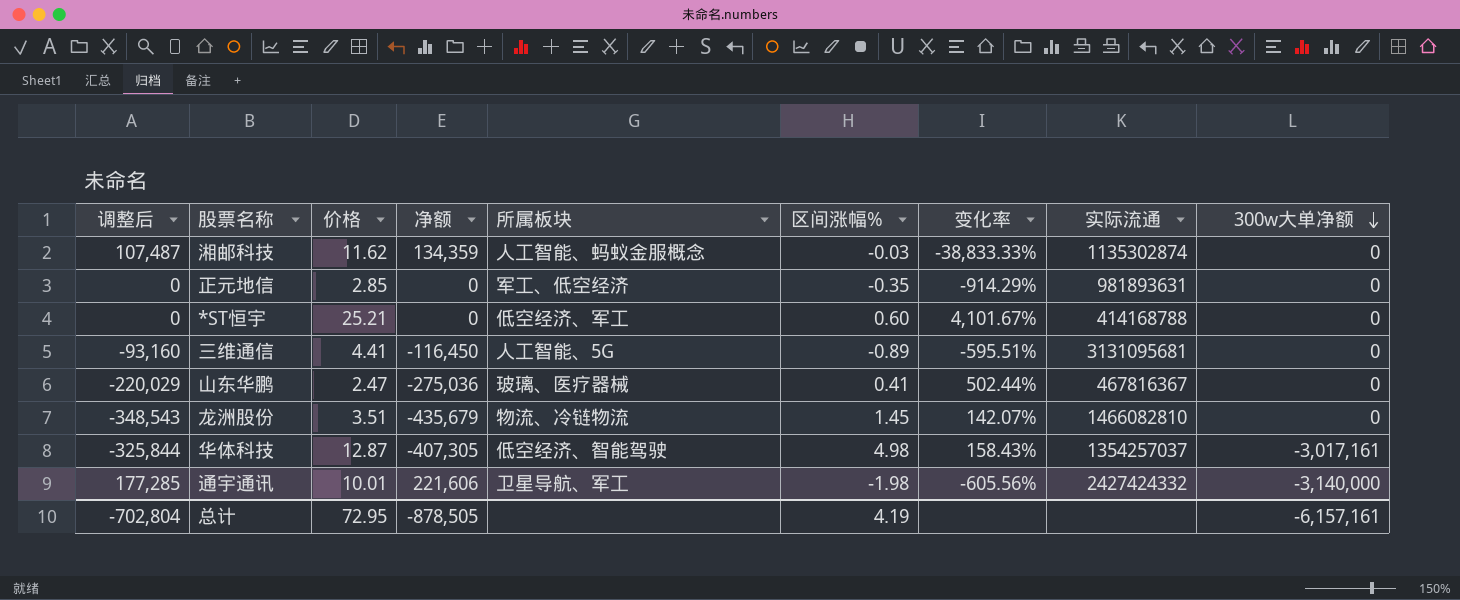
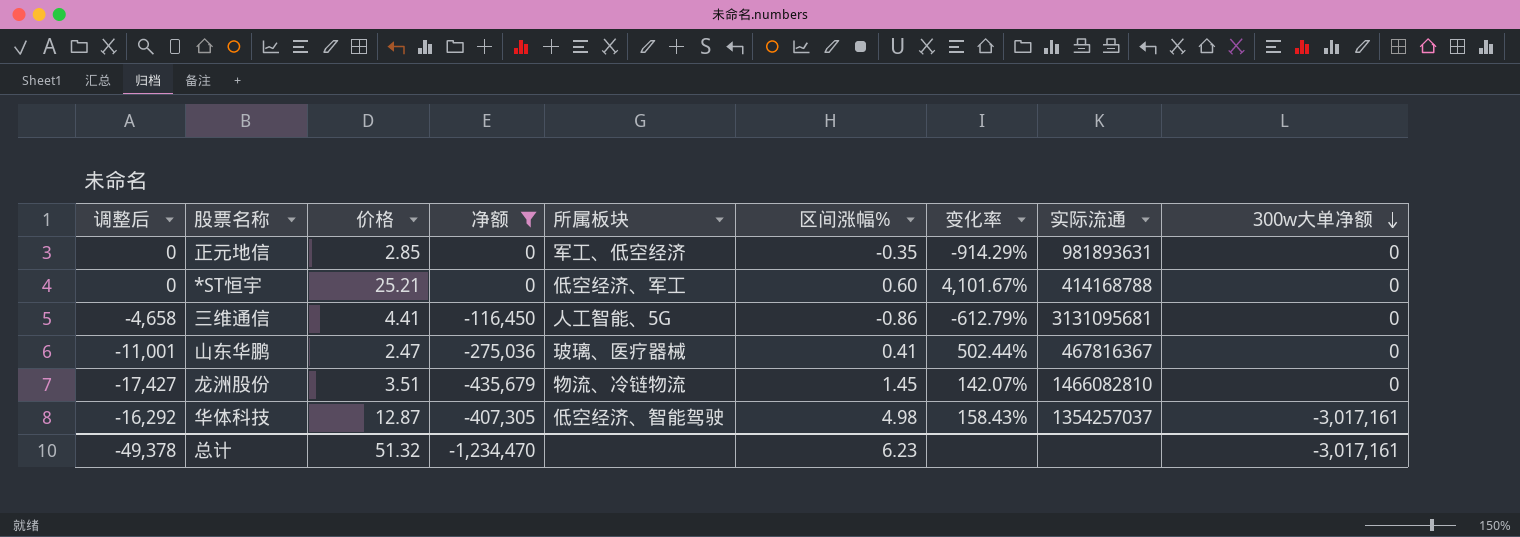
filter: none -> 净额 <= 0
column 调整后 | formula: [净额] * 0.8 -> [净额] * 0.04
三维通信 | 区间涨幅%: -0.89 -> -0.86
三维通信 | 变化率: -595.51% -> -612.79%
总计 | 调整后: -702,804 -> -49,378
总计 | 价格: 72.95 -> 51.32
总计 | 净额: -878,505 -> -1,234,470
总计 | 区间涨幅%: 4.19 -> 6.23
总计 | 300w大单净额: -6,157,161 -> -3,017,161

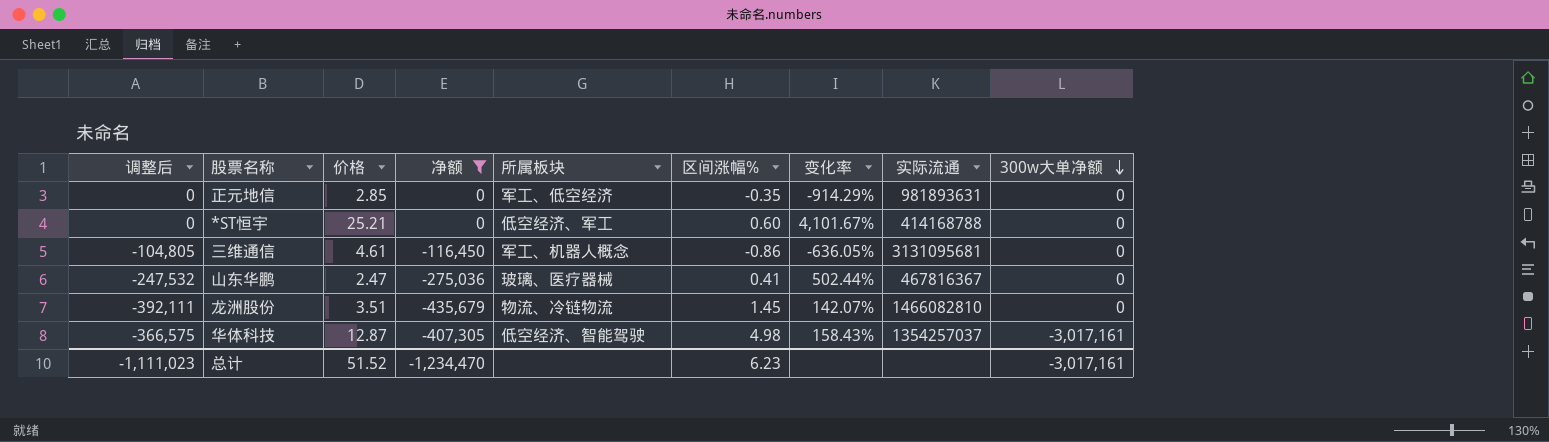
column 调整后 | formula: [净额] * 0.04 -> [净额] * 0.9
三维通信 | 价格: 4.41 -> 4.61
三维通信 | 所属板块: 人工智能、5G -> 军工、机器人概念
三维通信 | 变化率: -612.79% -> -636.05%
总计 | 调整后: -49,378 -> -1,111,023
总计 | 价格: 51.32 -> 51.52

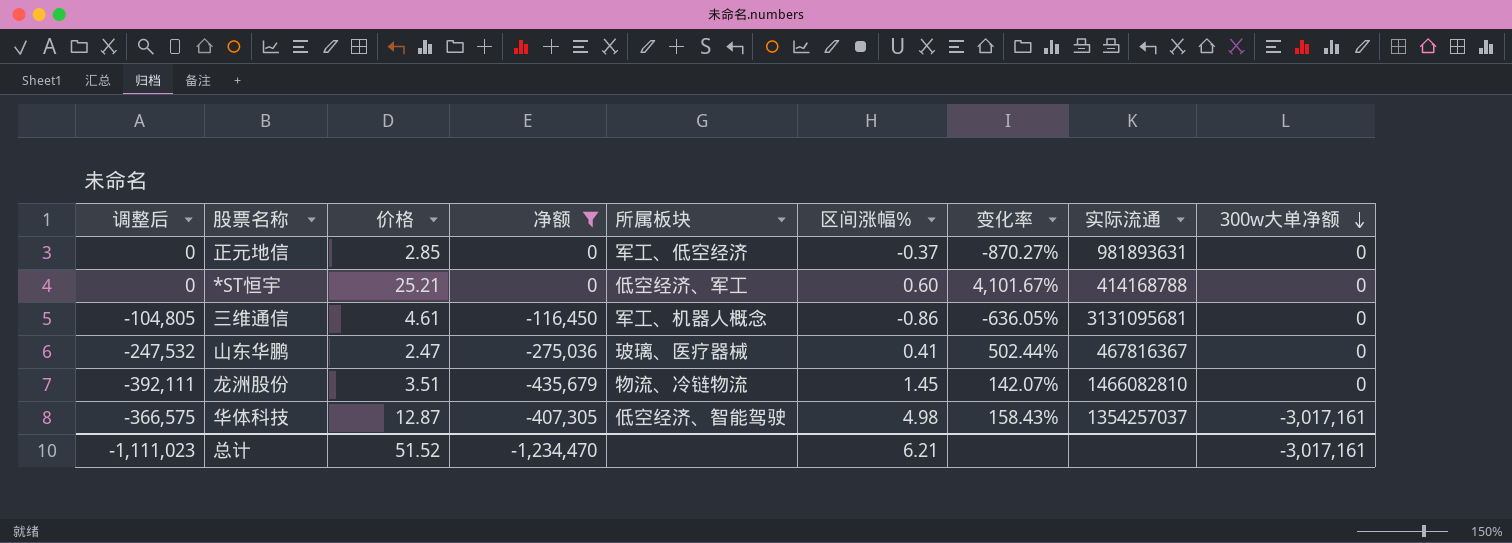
正元地信 | 区间涨幅%: -0.35 -> -0.37
正元地信 | 变化率: -914.29% -> -870.27%
总计 | 区间涨幅%: 6.23 -> 6.21

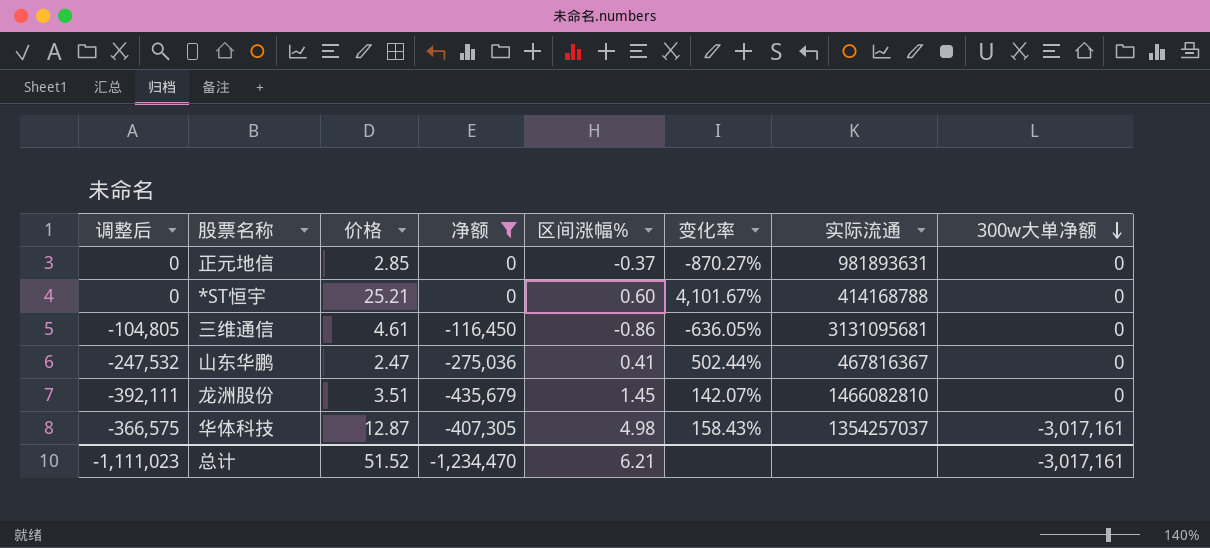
column 所属板块 | position: 5 -> none

